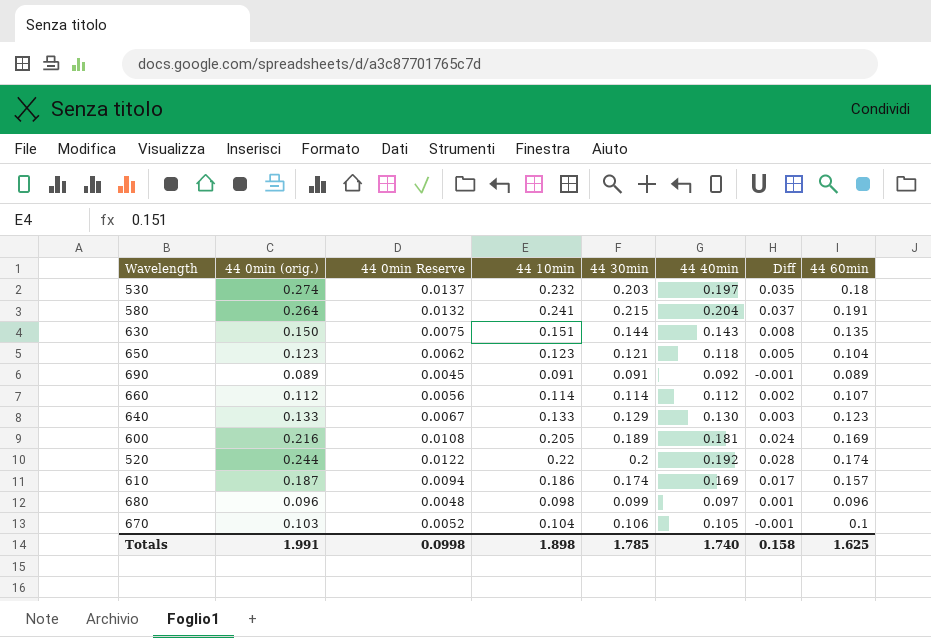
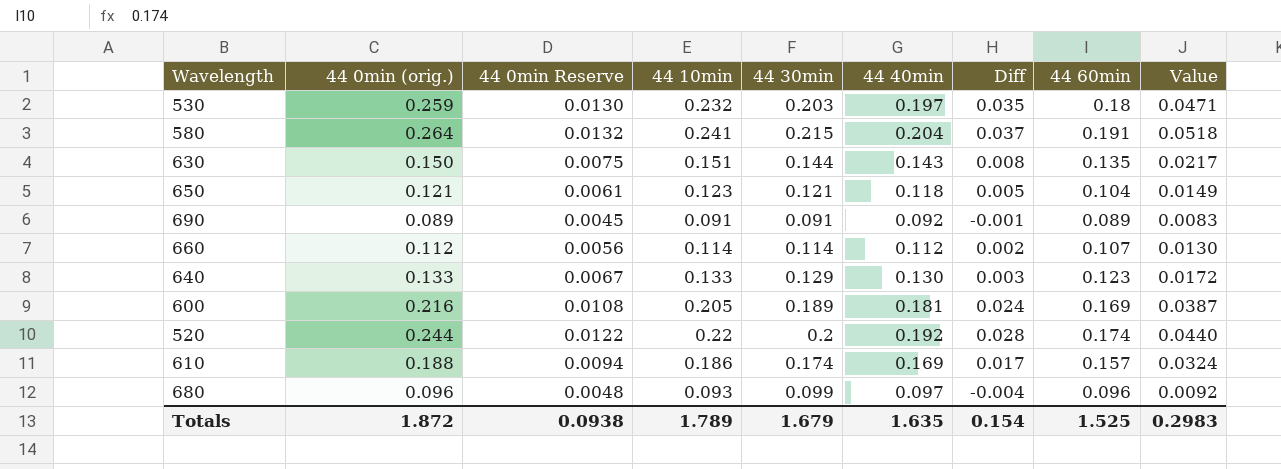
column Value | formula: none -> [44 10min] * [44 30min]
row 670: 0.103 | 0.0052 | 0.104 | 0.106 | 0.105 | -0.001 | 0.1 -> none
530 | 44 0min (orig.): 0.274 -> 0.259
530 | 44 0min Reserve: 0.0137 -> 0.0130
650 | 44 0min (orig.): 0.123 -> 0.121
650 | 44 0min Reserve: 0.0062 -> 0.0061
610 | 44 0min (orig.): 0.187 -> 0.188
680 | 44 10min: 0.098 -> 0.093
680 | Diff: 0.001 -> -0.004
Totals | 44 0min (orig.): 1.991 -> 1.872
Totals | 44 0min Reserve: 0.0998 -> 0.0938
Totals | 44 10min: 1.898 -> 1.789
Totals | 44 30min: 1.785 -> 1.679
Totals | 44 40min: 1.740 -> 1.635
Totals | Diff: 0.158 -> 0.154
Totals | 44 60min: 1.625 -> 1.525

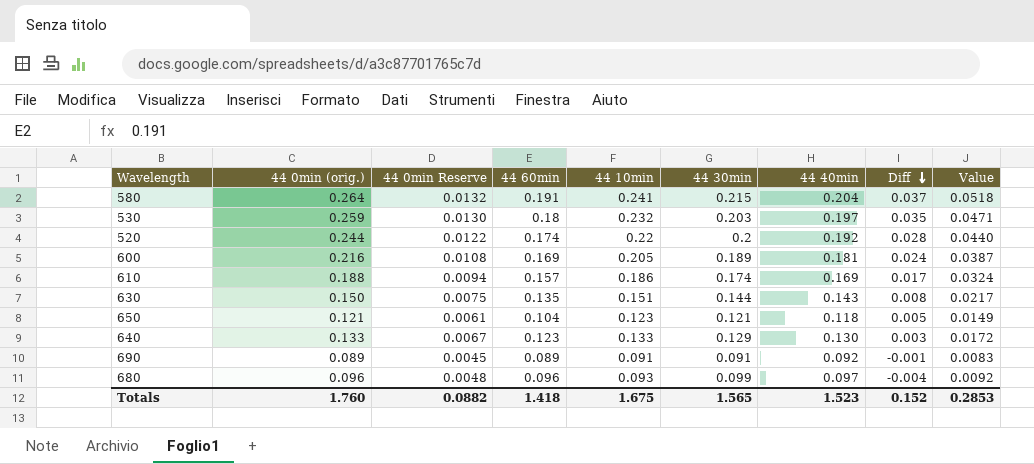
row order: none -> Diff descending
column 44 60min | position: 8 -> 4
row 660: 0.112 | 0.0056 | 0.114 | 0.114 | 0.112 | 0.002 | 0.107 | 0.0130 -> none
Totals | 44 0min (orig.): 1.872 -> 1.760
Totals | 44 0min Reserve: 0.0938 -> 0.0882
Totals | 44 60min: 1.525 -> 1.418
Totals | 44 10min: 1.789 -> 1.675
Totals | 44 30min: 1.679 -> 1.565
Totals | 44 40min: 1.635 -> 1.523
Totals | Diff: 0.154 -> 0.152
Totals | Value: 0.2983 -> 0.2853

